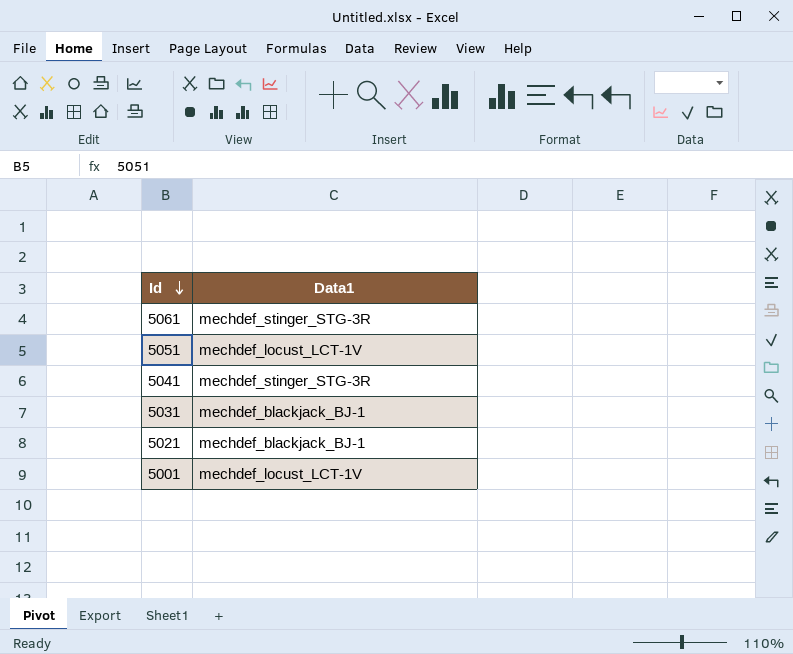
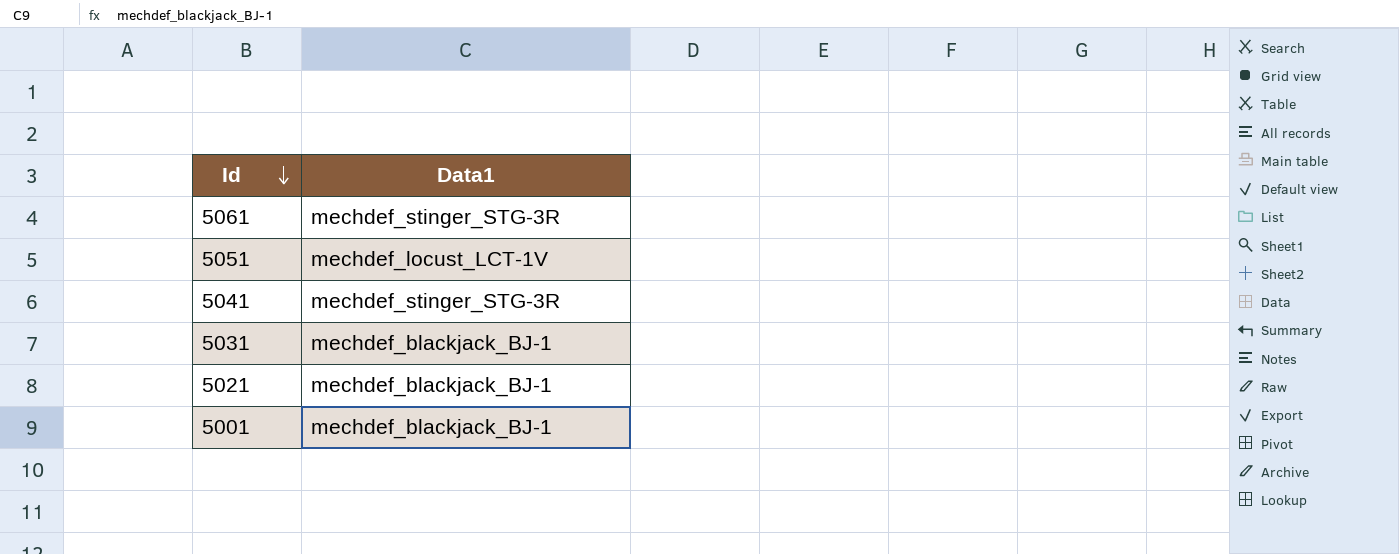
5001 | Data1: mechdef_locust_LCT-1V -> mechdef_blackjack_BJ-1

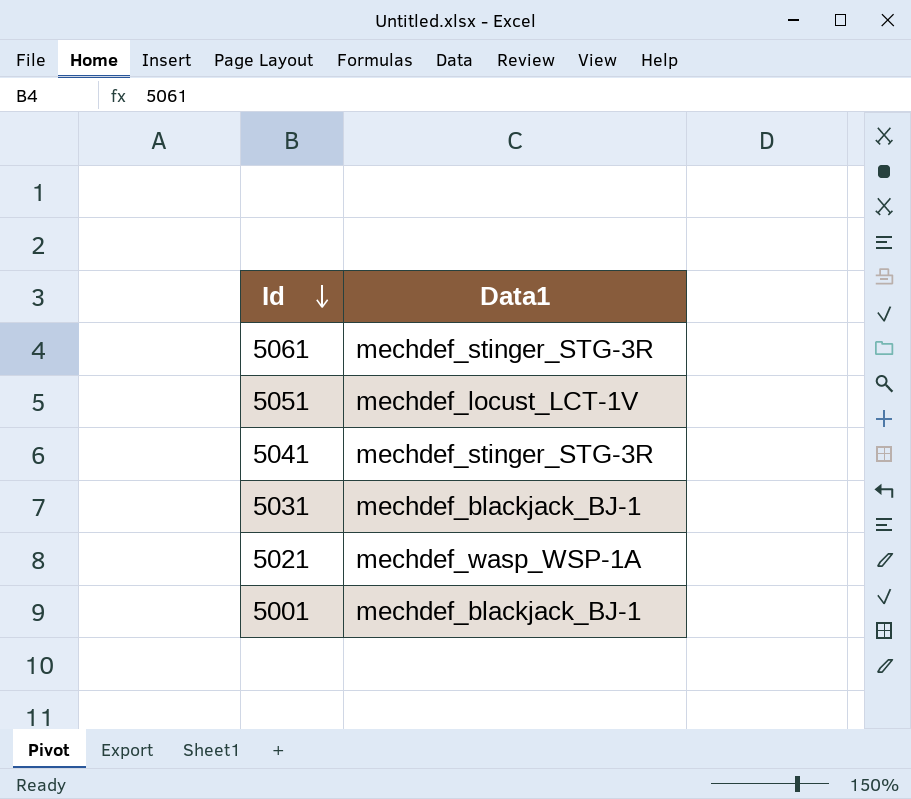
5021 | Data1: mechdef_blackjack_BJ-1 -> mechdef_wasp_WSP-1A

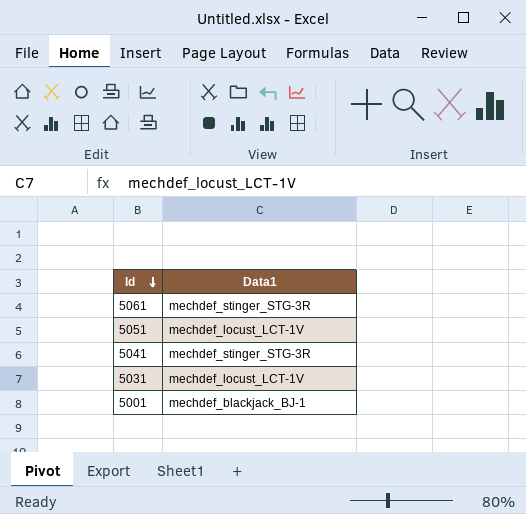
row 5021: mechdef_wasp_WSP-1A -> none
5031 | Data1: mechdef_blackjack_BJ-1 -> mechdef_locust_LCT-1V

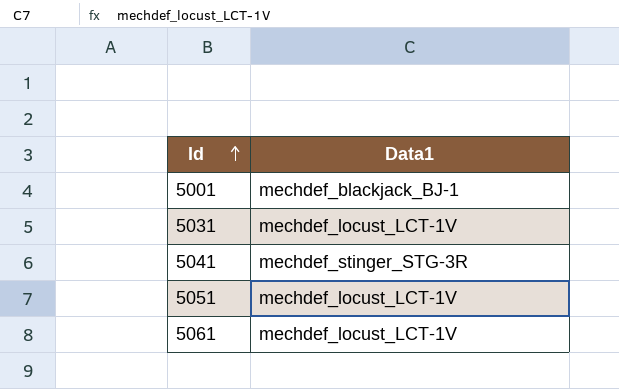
row order: Id descending -> Id ascending
5061 | Data1: mechdef_stinger_STG-3R -> mechdef_locust_LCT-1V

